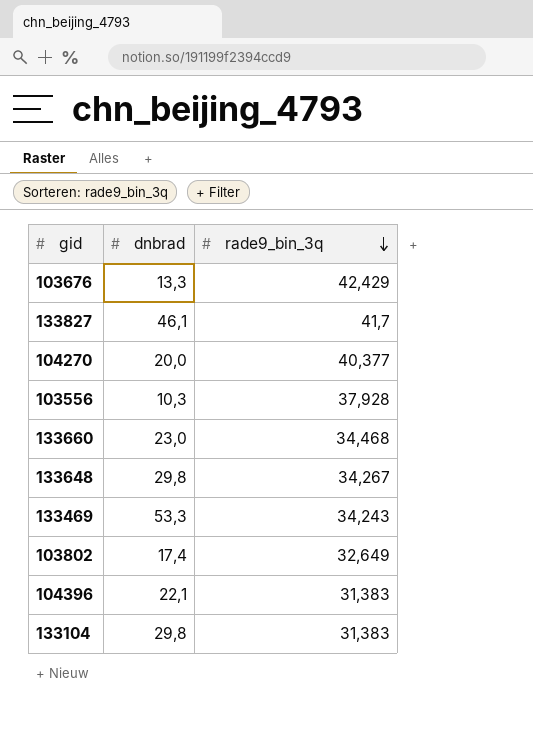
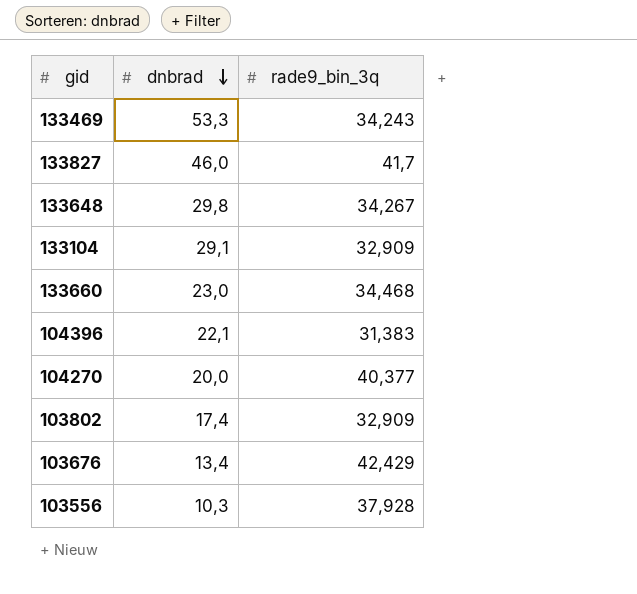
row order: rade9_bin_3q descending -> dnbrad descending
133827 | dnbrad: 46,1 -> 46,0
133104 | dnbrad: 29,8 -> 29,1
133104 | rade9_bin_3q: 31,383 -> 32,909
103802 | rade9_bin_3q: 32,649 -> 32,909
103676 | dnbrad: 13,3 -> 13,4

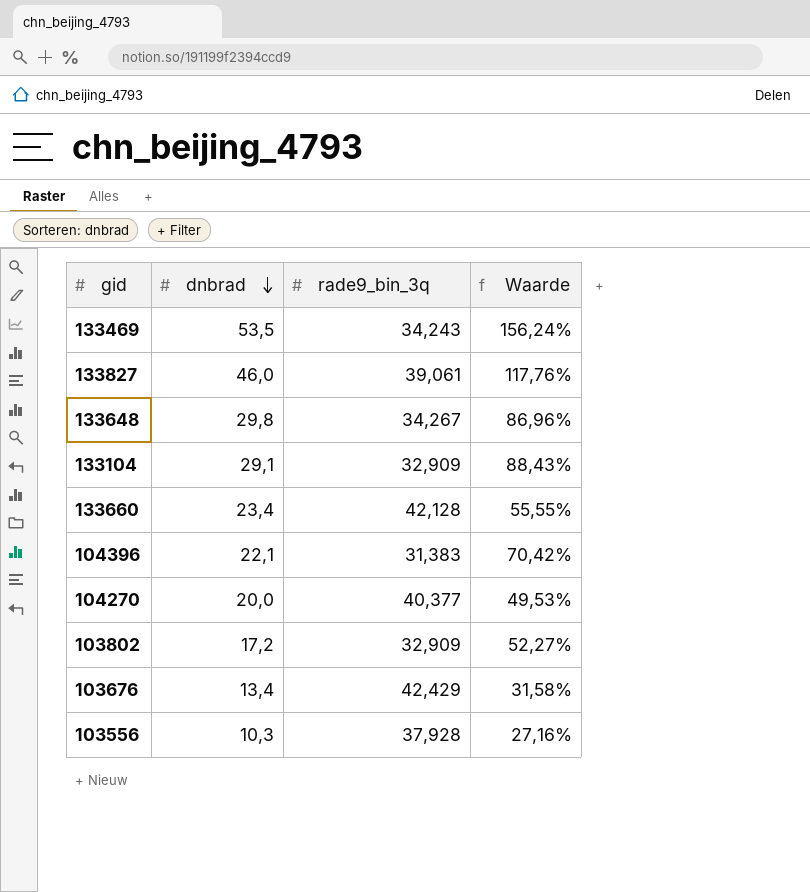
column Waarde | formula: none -> [dnbrad] / [rade9_bin_3q]
133469 | dnbrad: 53,3 -> 53,5
133827 | rade9_bin_3q: 41,7 -> 39,061
133660 | dnbrad: 23,0 -> 23,4
133660 | rade9_bin_3q: 34,468 -> 42,128
103802 | dnbrad: 17,4 -> 17,2

